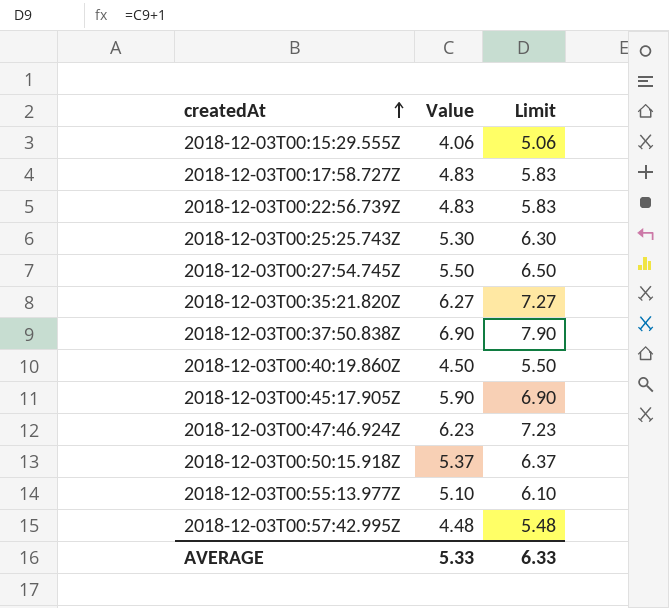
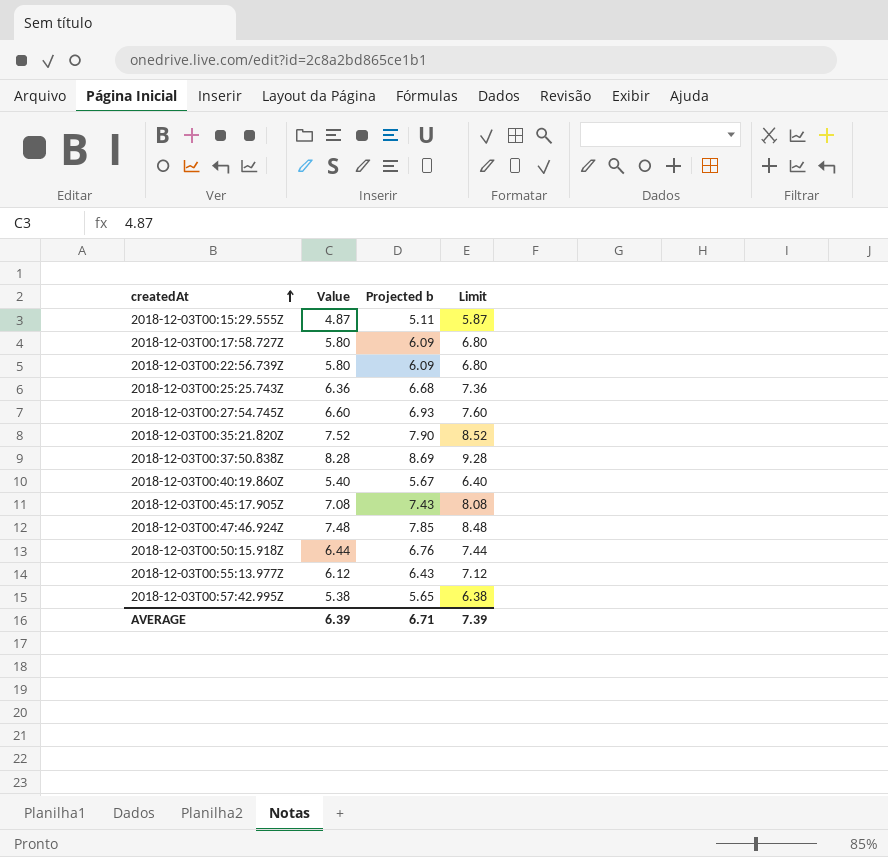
column Projected b | formula: none -> [Value] * 1.05
2018-12-03T00:15:29.555Z | Value: 4.06 -> 4.87
2018-12-03T00:15:29.555Z | Limit: 5.06 -> 5.87
2018-12-03T00:17:58.727Z | Value: 4.83 -> 5.80
2018-12-03T00:17:58.727Z | Limit: 5.83 -> 6.80
2018-12-03T00:22:56.739Z | Value: 4.83 -> 5.80
2018-12-03T00:22:56.739Z | Limit: 5.83 -> 6.80
2018-12-03T00:25:25.743Z | Value: 5.30 -> 6.36
2018-12-03T00:25:25.743Z | Limit: 6.30 -> 7.36
2018-12-03T00:27:54.745Z | Value: 5.50 -> 6.60
2018-12-03T00:27:54.745Z | Limit: 6.50 -> 7.60
2018-12-03T00:35:21.820Z | Value: 6.27 -> 7.52
2018-12-03T00:35:21.820Z | Limit: 7.27 -> 8.52
2018-12-03T00:37:50.838Z | Value: 6.90 -> 8.28
2018-12-03T00:37:50.838Z | Limit: 7.90 -> 9.28
2018-12-03T00:40:19.860Z | Value: 4.50 -> 5.40
2018-12-03T00:40:19.860Z | Limit: 5.50 -> 6.40
2018-12-03T00:45:17.905Z | Value: 5.90 -> 7.08
2018-12-03T00:45:17.905Z | Limit: 6.90 -> 8.08
2018-12-03T00:47:46.924Z | Value: 6.23 -> 7.48
2018-12-03T00:47:46.924Z | Limit: 7.23 -> 8.48
2018-12-03T00:50:15.918Z | Value: 5.37 -> 6.44
2018-12-03T00:50:15.918Z | Limit: 6.37 -> 7.44
2018-12-03T00:55:13.977Z | Value: 5.10 -> 6.12
2018-12-03T00:55:13.977Z | Limit: 6.10 -> 7.12
2018-12-03T00:57:42.995Z | Value: 4.48 -> 5.38
2018-12-03T00:57:42.995Z | Limit: 5.48 -> 6.38
AVERAGE | Value: 5.33 -> 6.39
AVERAGE | Limit: 6.33 -> 7.39

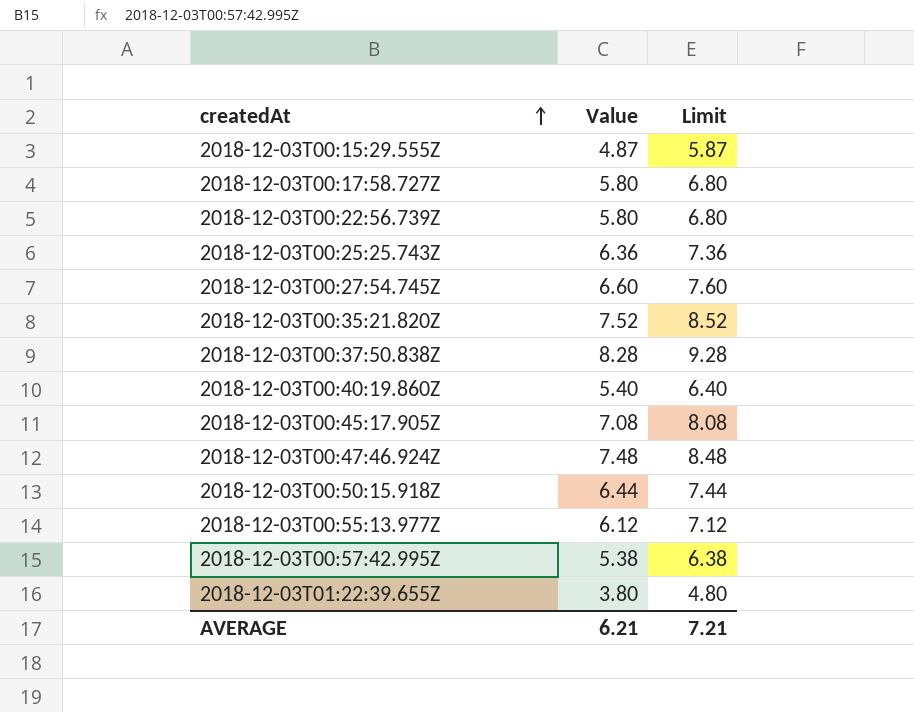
column Projected b | formula: [Value] * 1.05 -> none
row 2018-12-03T01:22:39.655Z: none -> 3.80 | 4.80
AVERAGE | Value: 6.39 -> 6.21
AVERAGE | Limit: 7.39 -> 7.21

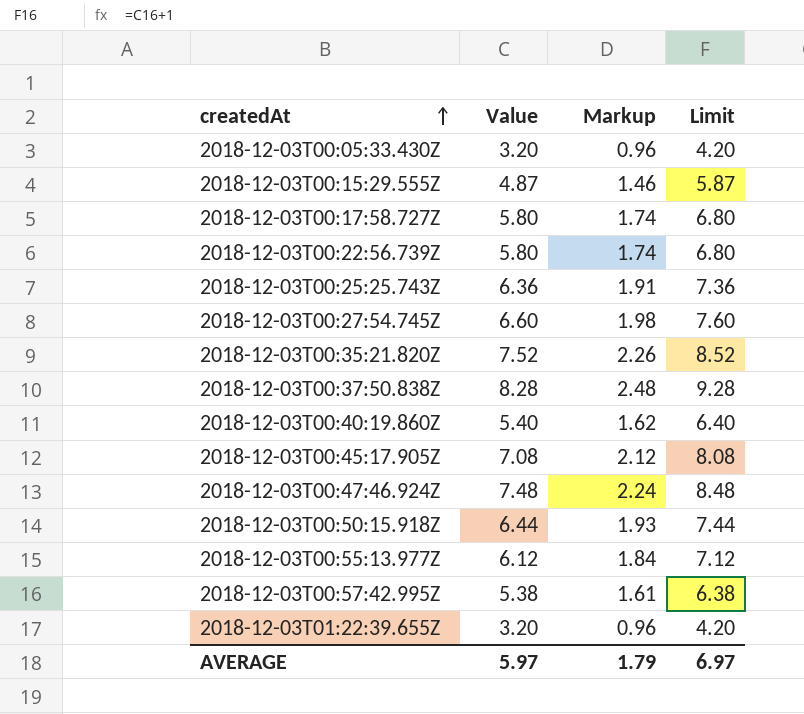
column Markup | formula: none -> [Value] * 0.3
row 2018-12-03T00:05:33.430Z: none -> 3.20 | 0.96 | 4.20
2018-12-03T01:22:39.655Z | Value: 3.80 -> 3.20
2018-12-03T01:22:39.655Z | Limit: 4.80 -> 4.20
AVERAGE | Value: 6.21 -> 5.97
AVERAGE | Limit: 7.21 -> 6.97

